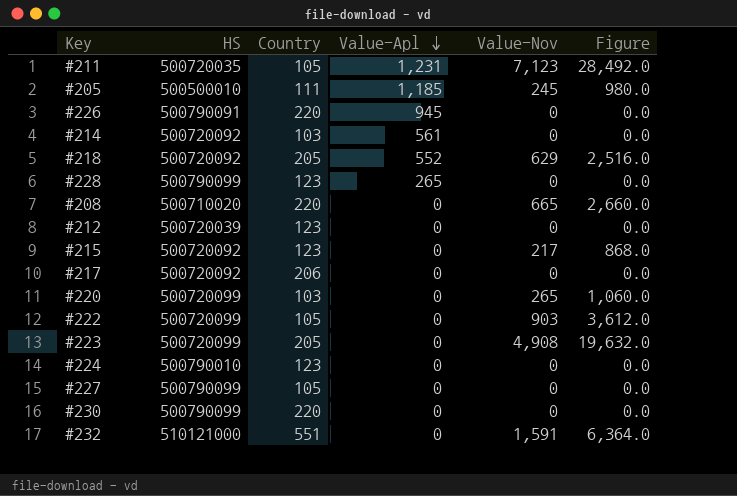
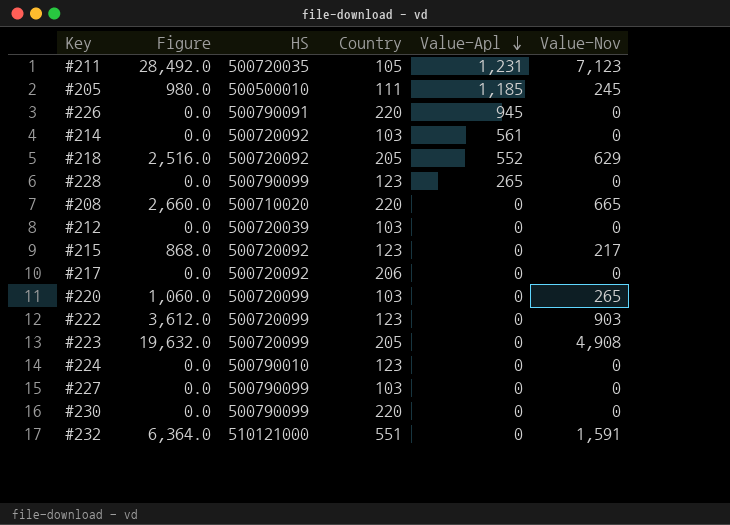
column Figure | position: 6 -> 2
#212 | Country: 123 -> 103
#222 | Country: 105 -> 123
#227 | Country: 105 -> 103

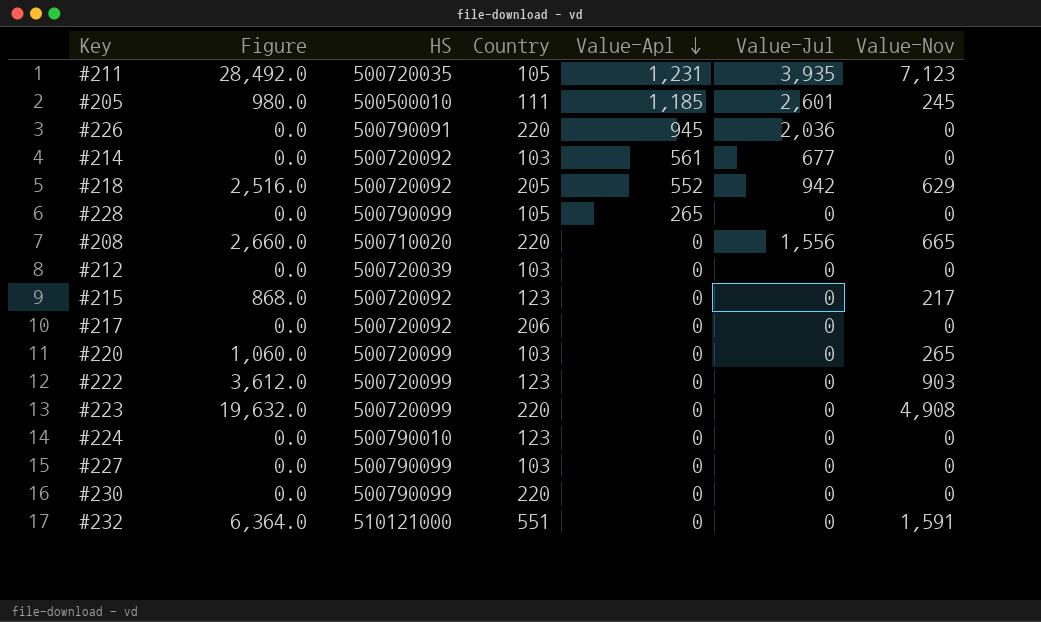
column Value-Jul | position: none -> 6
#228 | Country: 123 -> 105
#223 | Country: 205 -> 220

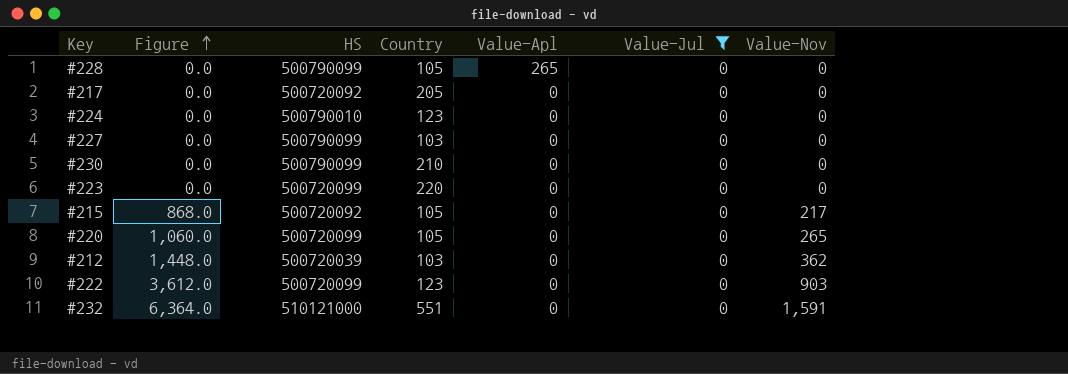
filter: none -> Value-Jul = 0
row order: Value-Apl descending -> Figure ascending
#217 | Country: 206 -> 205
#230 | Country: 220 -> 210
#223 | Figure: 19,632.0 -> 0.0
#223 | Value-Nov: 4,908 -> 0
#215 | Country: 123 -> 105
#220 | Country: 103 -> 105
#212 | Figure: 0.0 -> 1,448.0
#212 | Value-Nov: 0 -> 362

